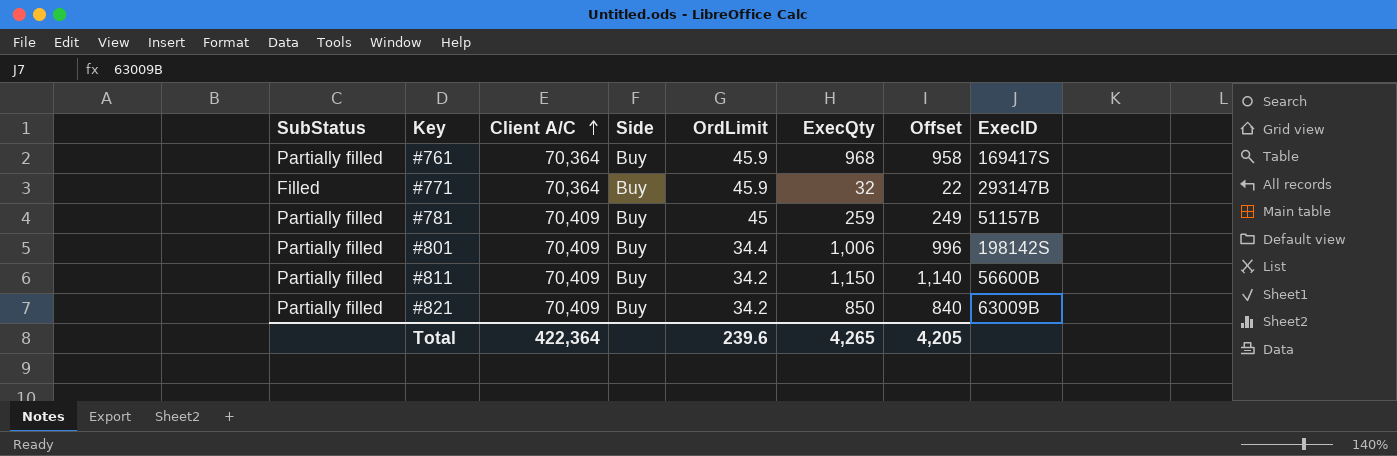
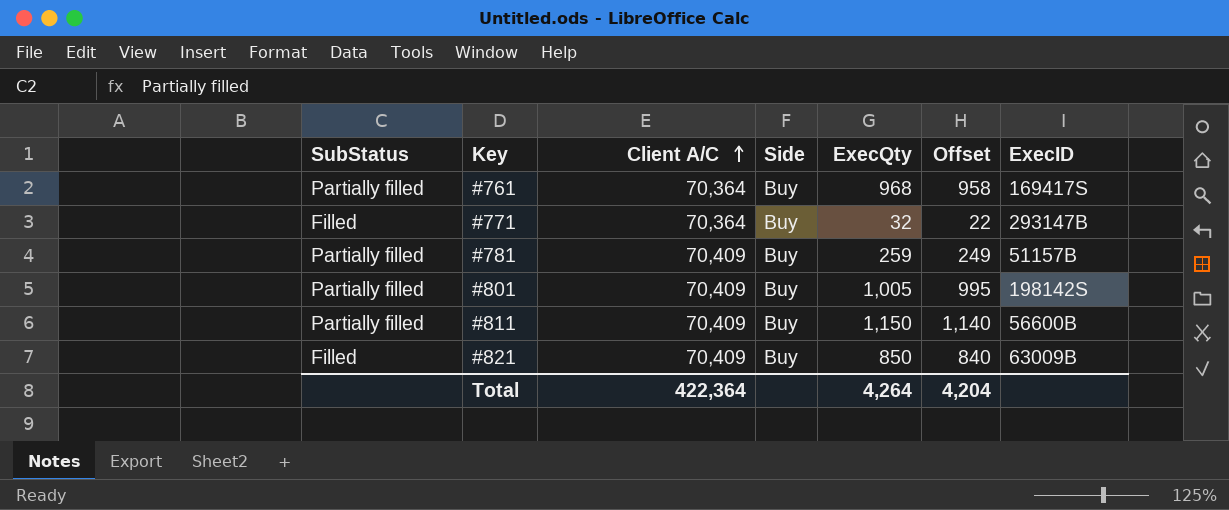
column OrdLimit | position: 5 -> none
#801 | ExecQty: 1,006 -> 1,005
#801 | Offset: 996 -> 995
#821 | SubStatus: Partially filled -> Filled
Total | ExecQty: 4,265 -> 4,264
Total | Offset: 4,205 -> 4,204

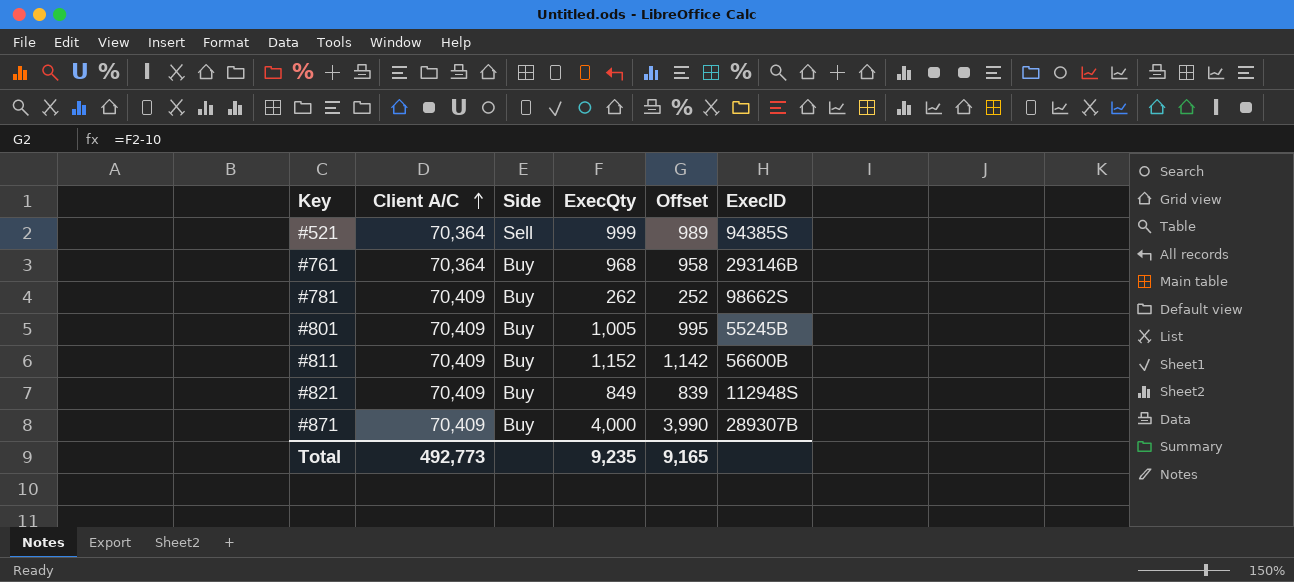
column SubStatus | position: 1 -> none
row #771: Filled | 70,364 | Buy | 32 | 22 | 293147B -> none
row #521: none -> 70,364 | Sell | 999 | 989 | 94385S
#761 | ExecID: 169417S -> 293146B
#781 | ExecQty: 259 -> 262
#781 | Offset: 249 -> 252
#781 | ExecID: 51157B -> 98662S
#801 | ExecID: 198142S -> 55245B
#811 | ExecQty: 1,150 -> 1,152
#811 | Offset: 1,140 -> 1,142
#821 | ExecQty: 850 -> 849
#821 | Offset: 840 -> 839
#821 | ExecID: 63009B -> 112948S
row #871: none -> 70,409 | Buy | 4,000 | 3,990 | 289307B
Total | Client A/C: 422,364 -> 492,773
Total | ExecQty: 4,264 -> 9,235
Total | Offset: 4,204 -> 9,165

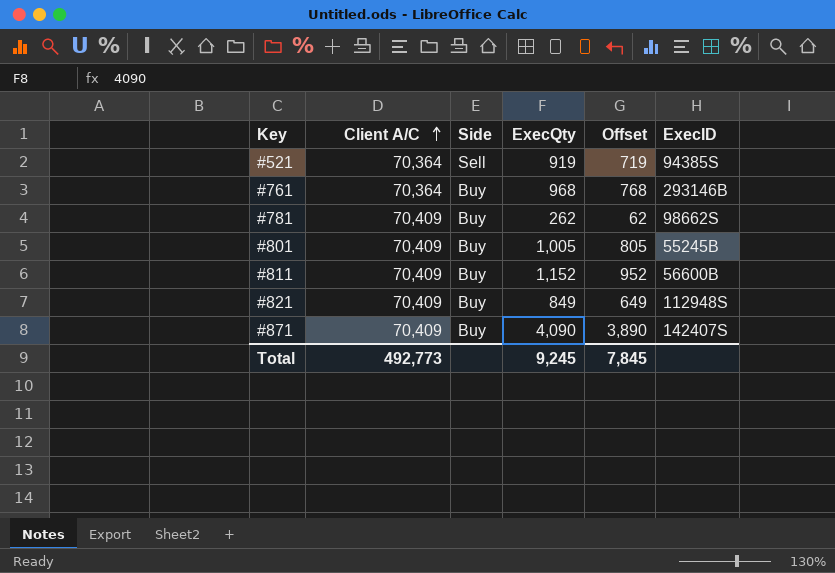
column Offset | formula: [ExecQty] - 10 -> [ExecQty] - 200
#521 | ExecQty: 999 -> 919
#871 | ExecQty: 4,000 -> 4,090
#871 | ExecID: 289307B -> 142407S
Total | ExecQty: 9,235 -> 9,245
Total | Offset: 9,165 -> 7,845

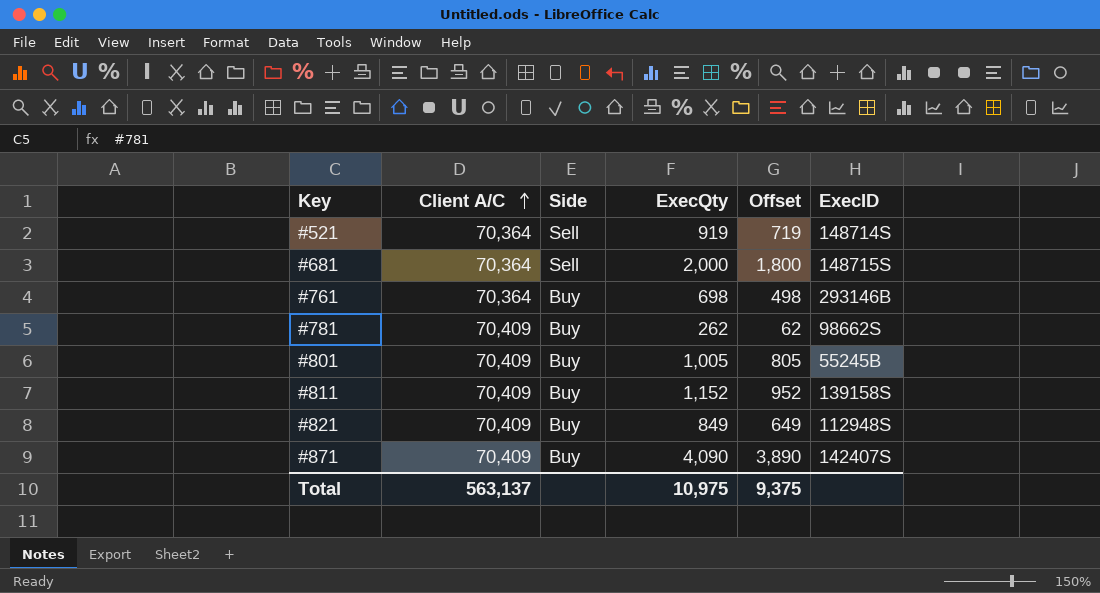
#521 | ExecID: 94385S -> 148714S
row #681: none -> 70,364 | Sell | 2,000 | 1,800 | 148715S
#761 | ExecQty: 968 -> 698
#761 | Offset: 768 -> 498
#811 | ExecID: 56600B -> 139158S
Total | Client A/C: 492,773 -> 563,137
Total | ExecQty: 9,245 -> 10,975
Total | Offset: 7,845 -> 9,375

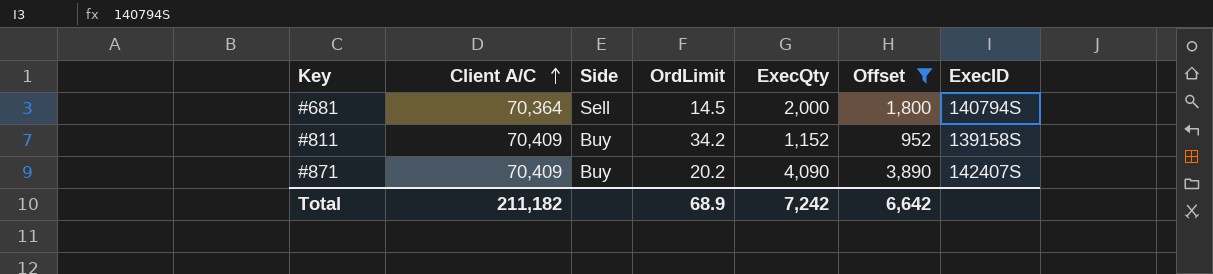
filter: none -> Offset >= 952
column OrdLimit | position: none -> 4
#681 | ExecID: 148715S -> 140794S
Total | Client A/C: 563,137 -> 211,182
Total | ExecQty: 10,975 -> 7,242
Total | Offset: 9,375 -> 6,642

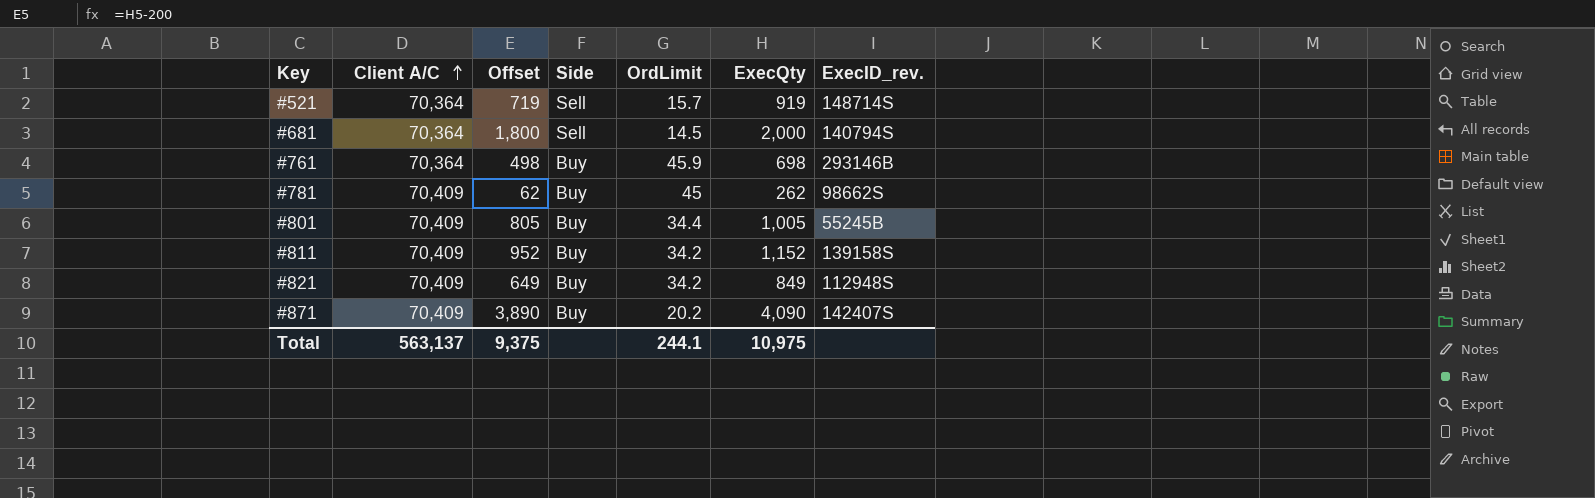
filter: Offset >= 952 -> none
column Offset | position: 6 -> 3
column name: ExecID -> ExecID_rev.
Total | Client A/C: 211,182 -> 563,137
Total | Offset: 6,642 -> 9,375
Total | OrdLimit: 68.9 -> 244.1
Total | ExecQty: 7,242 -> 10,975

